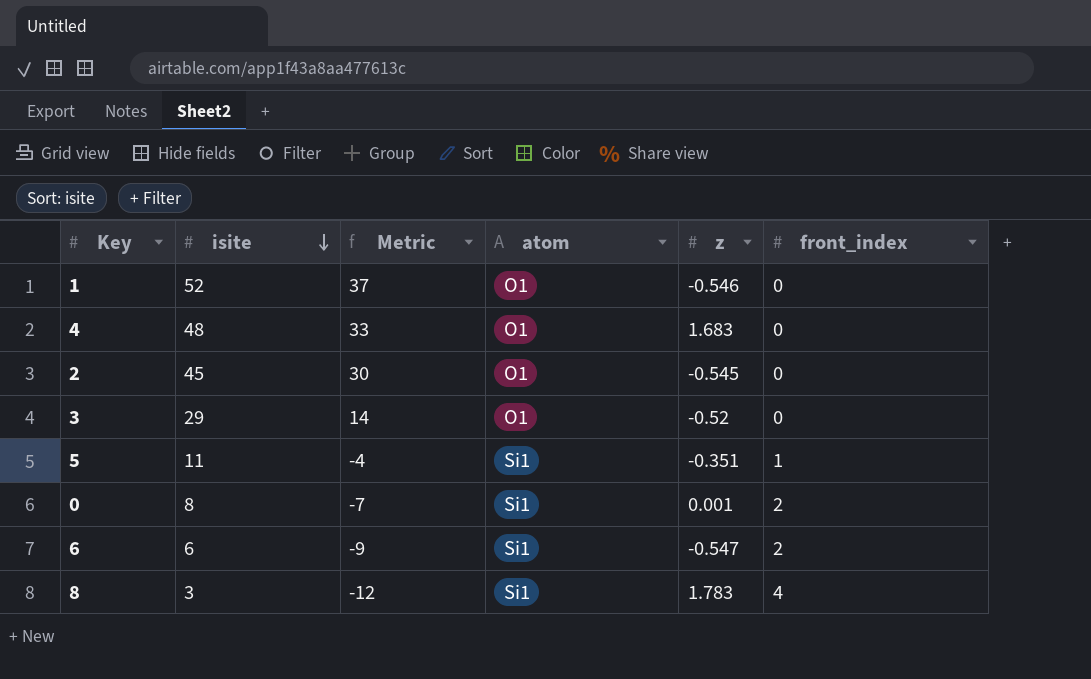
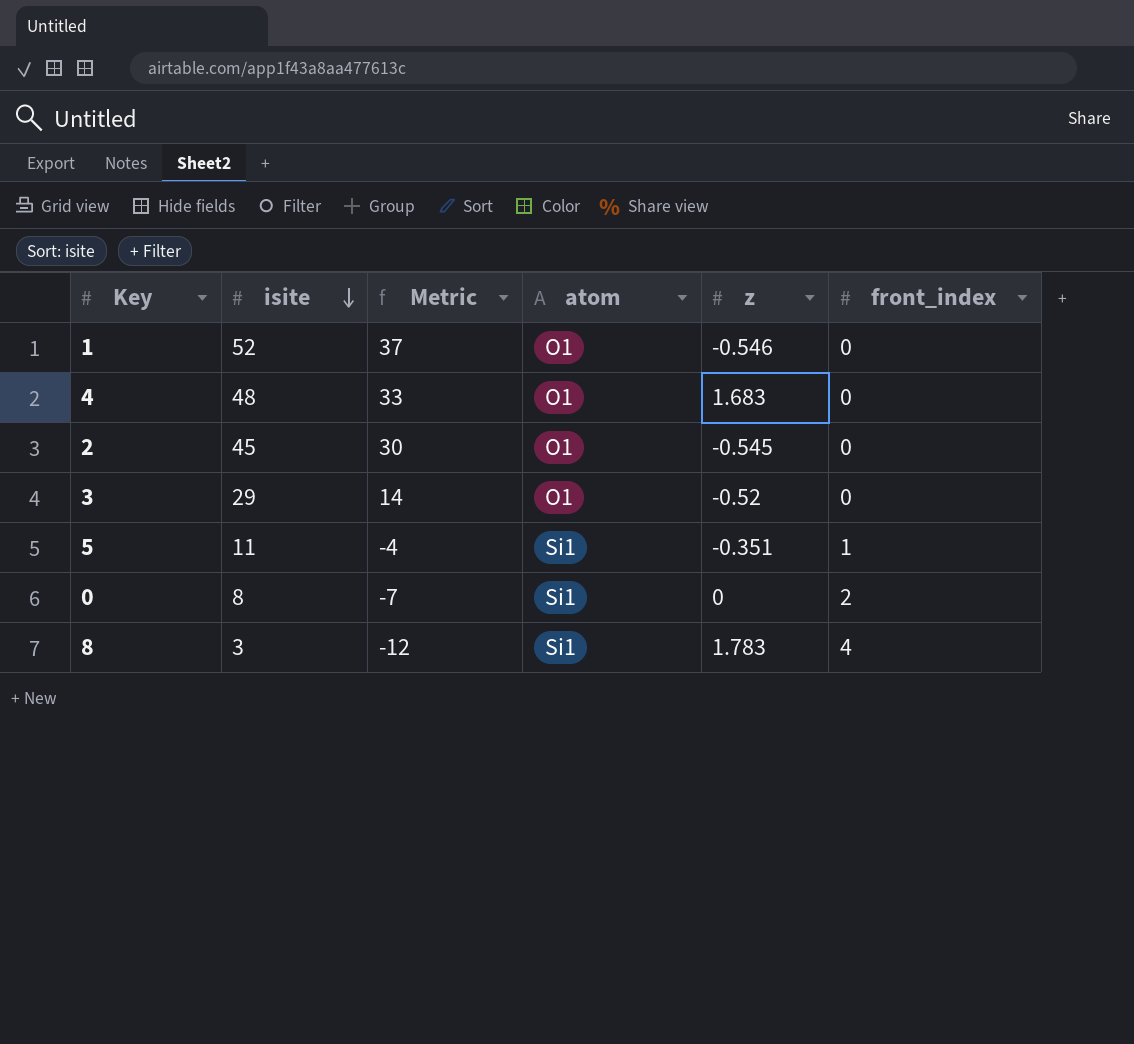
row 6: 6 | -9 | Si1 | -0.547 | 2 -> none
0 | z: 0.001 -> 0

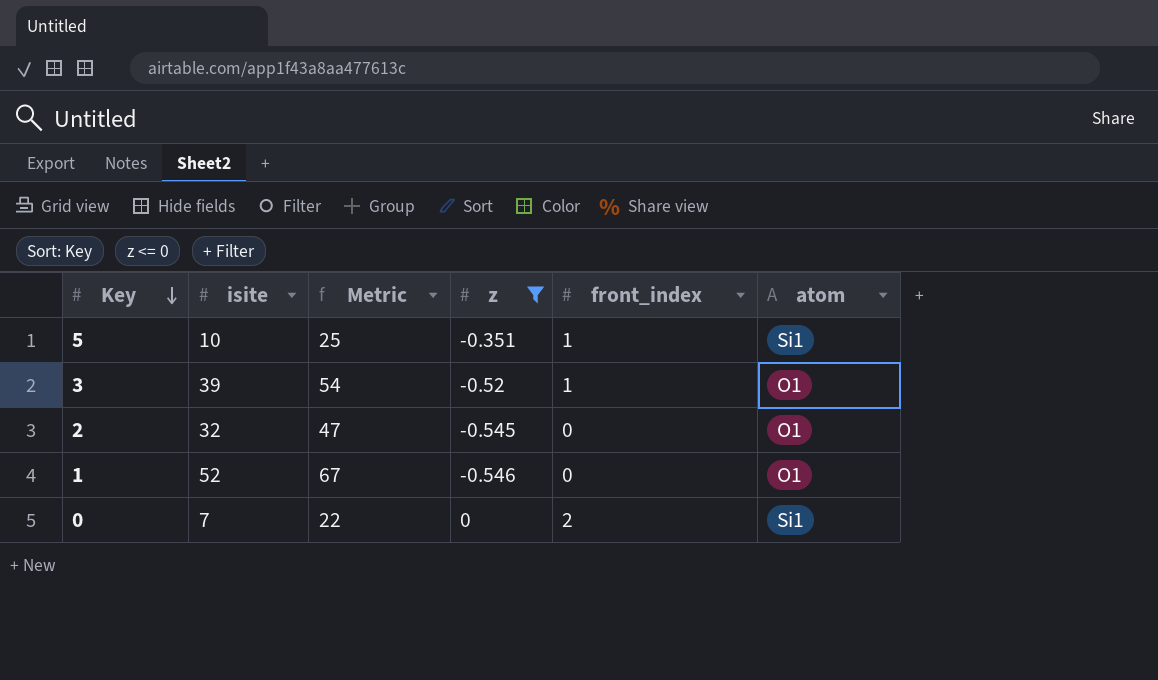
filter: none -> z <= 0
row order: isite descending -> Key descending
column Metric | formula: [isite] - 15 -> [isite] + 15
column atom | position: 4 -> 6
5 | isite: 11 -> 10
3 | isite: 29 -> 39
3 | front_index: 0 -> 1
2 | isite: 45 -> 32
0 | isite: 8 -> 7

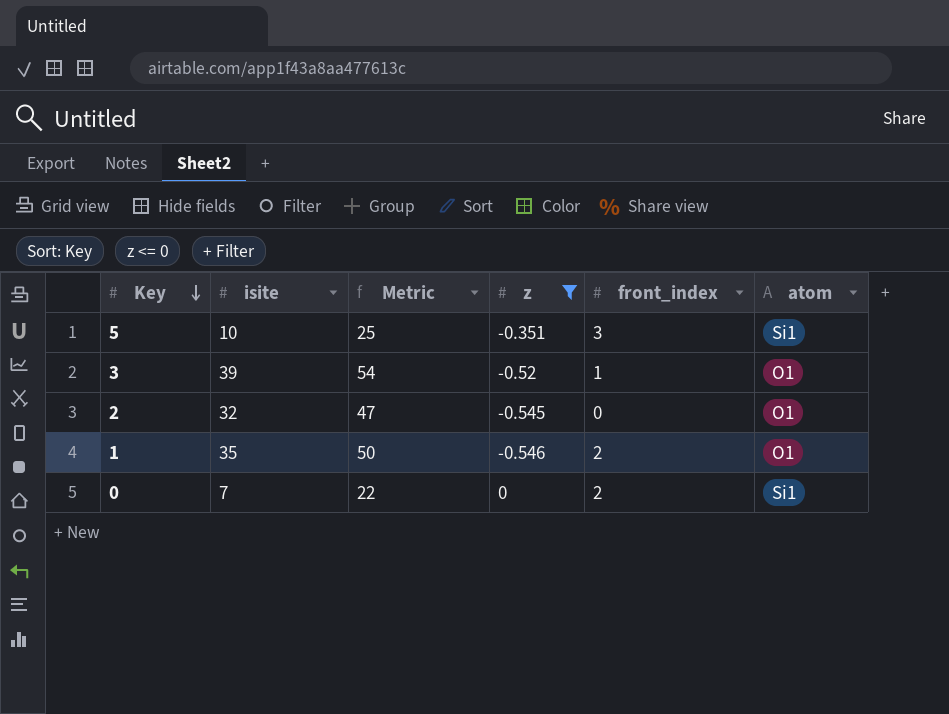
5 | front_index: 1 -> 3
1 | isite: 52 -> 35
1 | Metric: 67 -> 50
1 | front_index: 0 -> 2

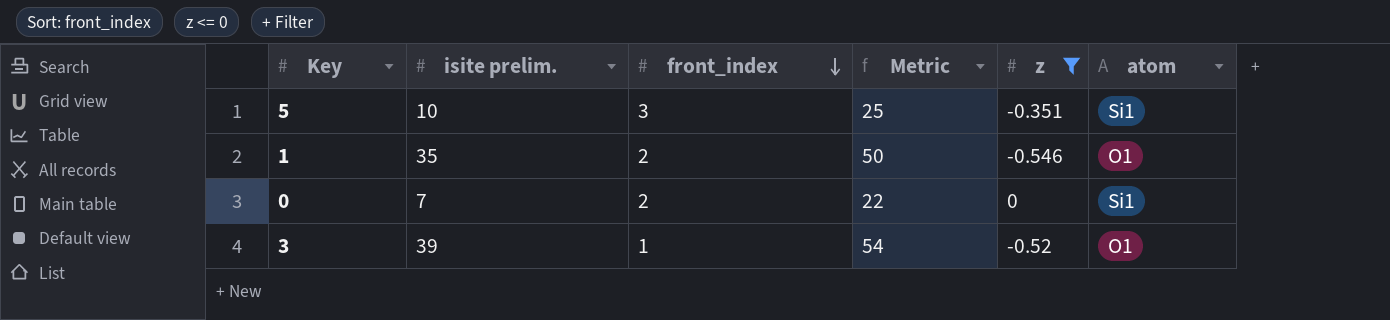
row order: Key descending -> front_index descending
column name: isite -> isite prelim.
column front_index | position: 5 -> 3
row 2: 32 | 47 | -0.545 | 0 | O1 -> none

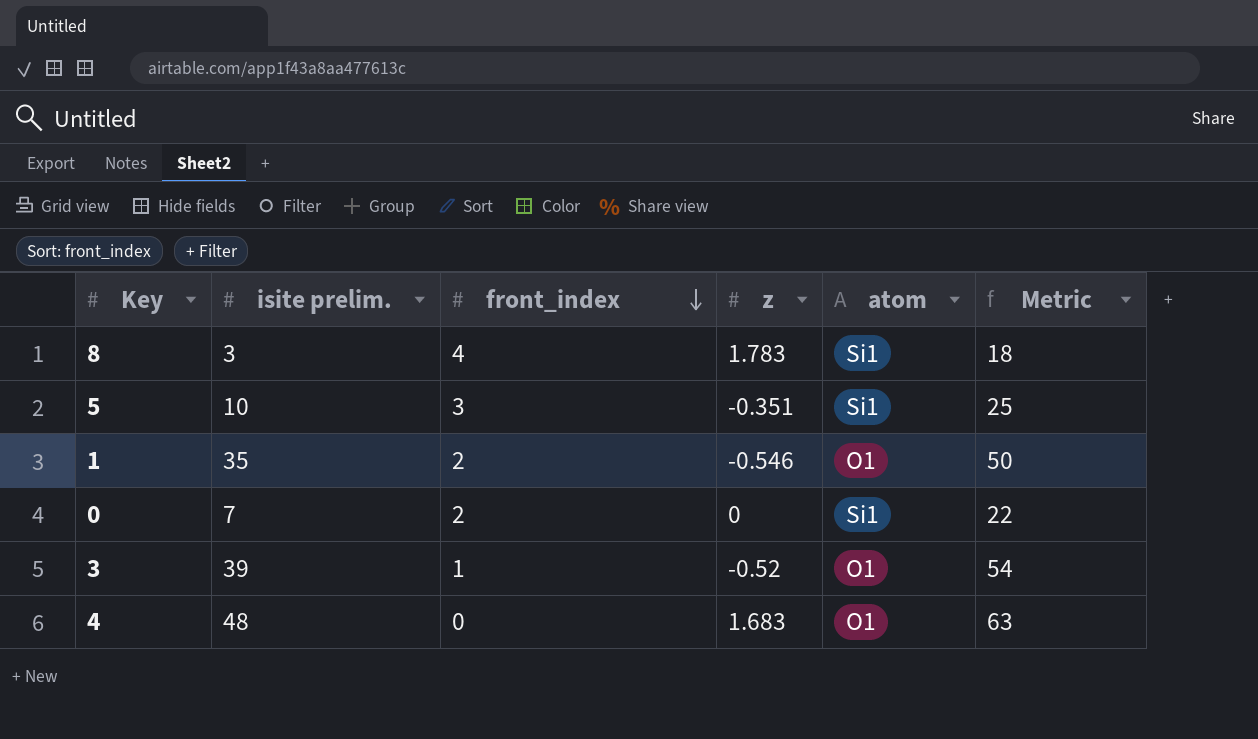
filter: z <= 0 -> none
column Metric | position: 4 -> 6

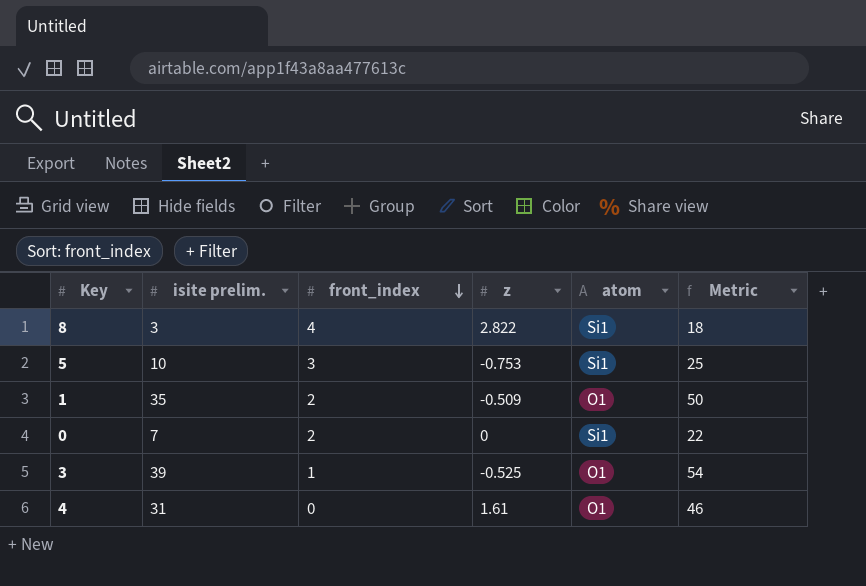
8 | z: 1.783 -> 2.822
5 | z: -0.351 -> -0.753
1 | z: -0.546 -> -0.509
3 | z: -0.52 -> -0.525
4 | isite prelim.: 48 -> 31
4 | z: 1.683 -> 1.61
4 | Metric: 63 -> 46

